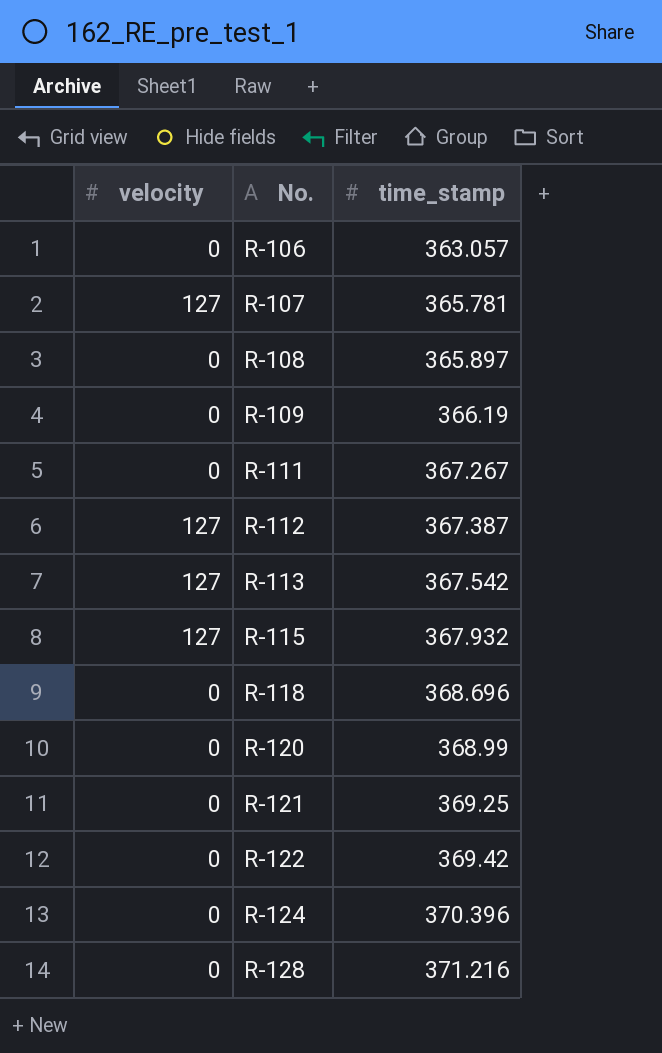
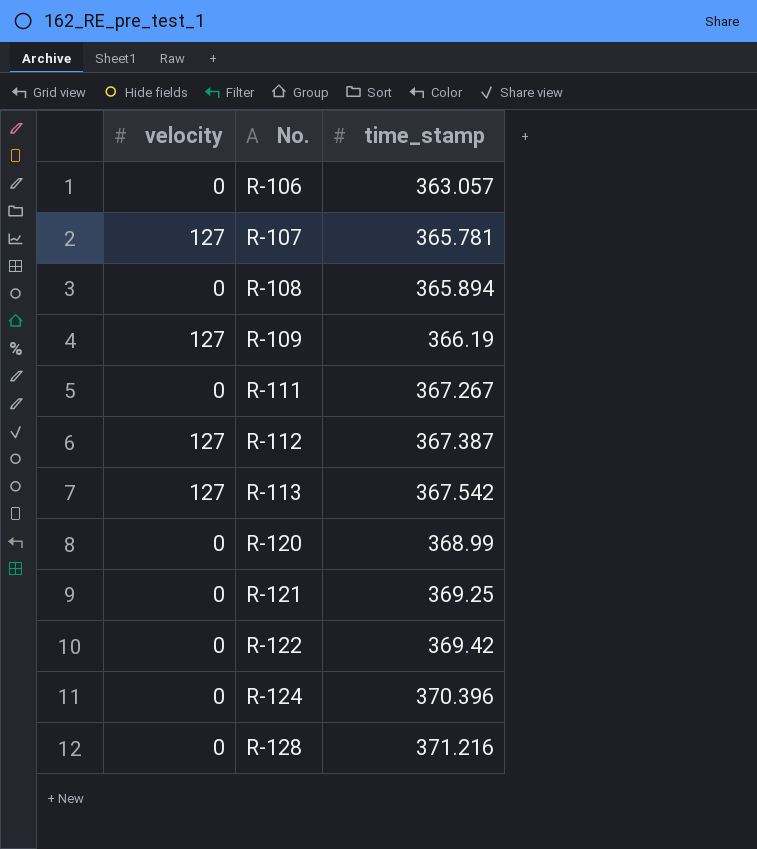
row R-115: 127 | 367.932 -> none
row R-118: 0 | 368.696 -> none
R-108 | time_stamp: 365.897 -> 365.894
R-109 | velocity: 0 -> 127

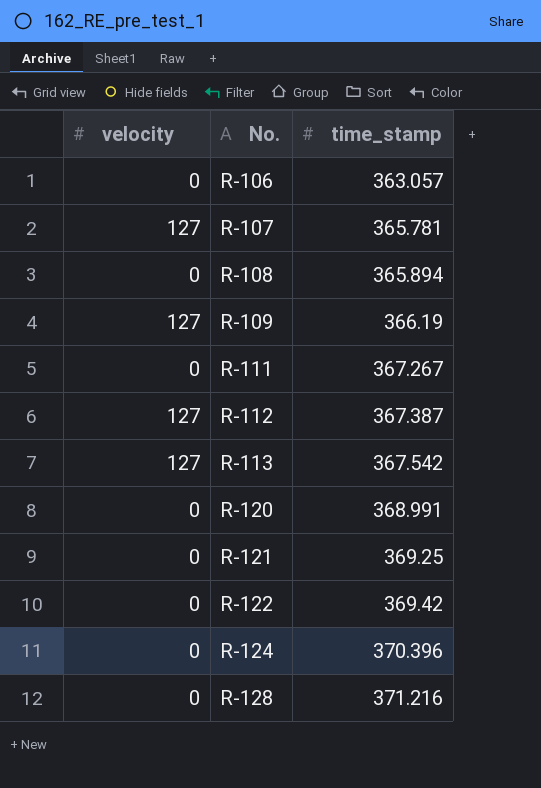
R-120 | time_stamp: 368.99 -> 368.991

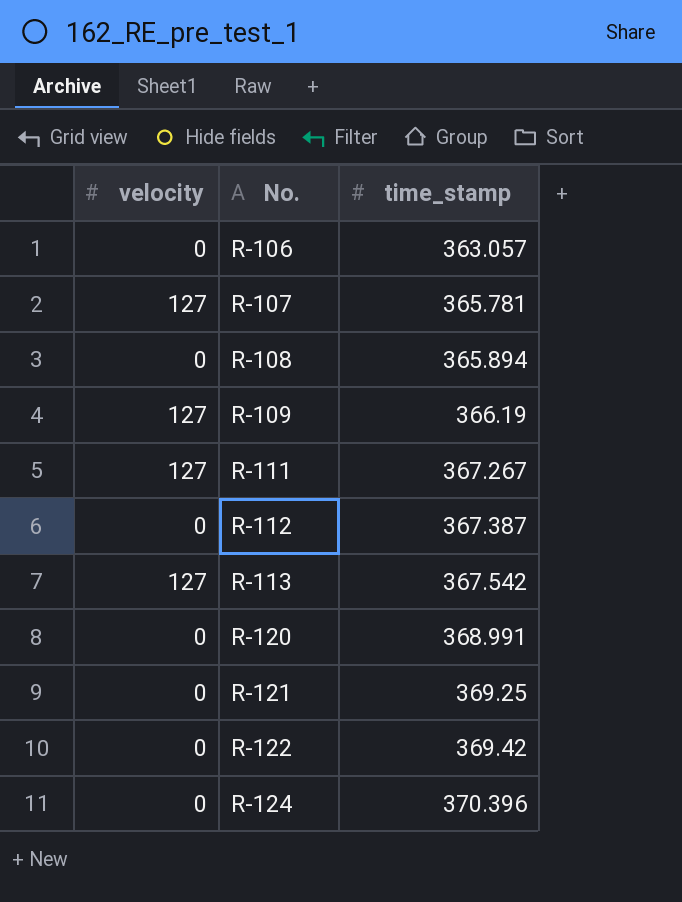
row R-128: 0 | 371.216 -> none
R-111 | velocity: 0 -> 127
R-112 | velocity: 127 -> 0

